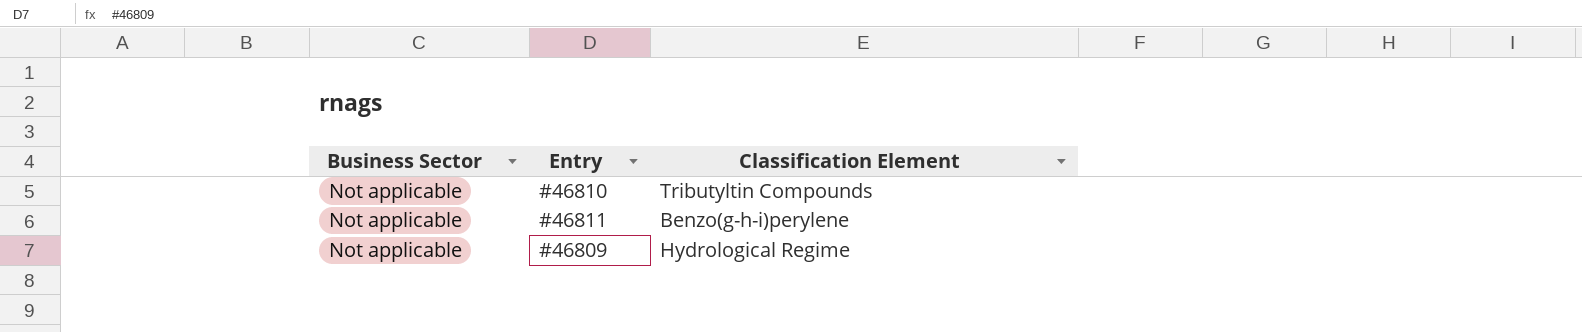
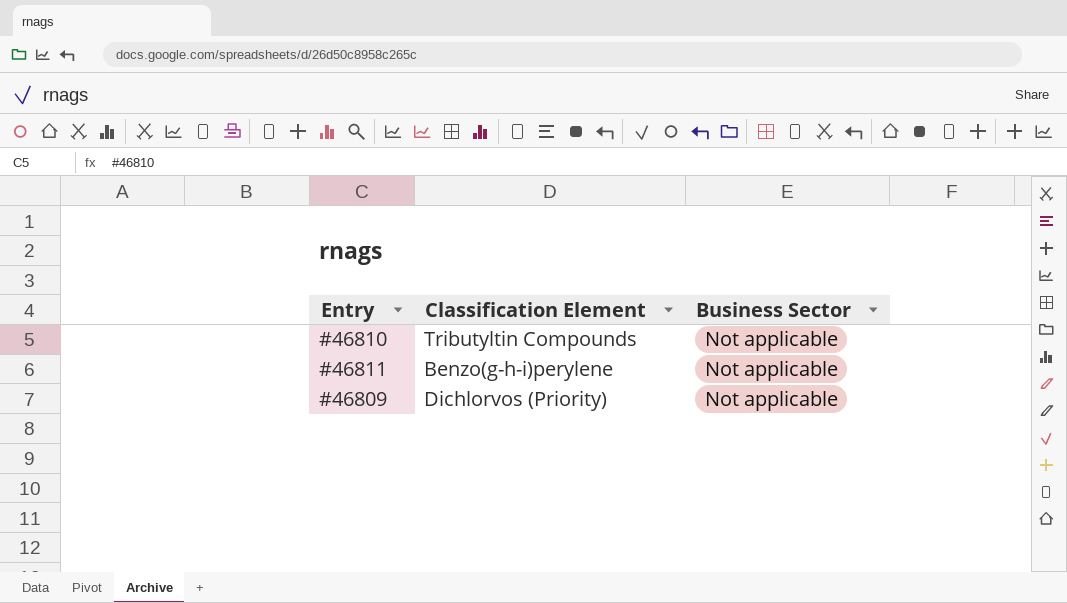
column Business Sector | position: 1 -> 3
#46809 | Classification Element: Hydrological Regime -> Dichlorvos (Priority)

